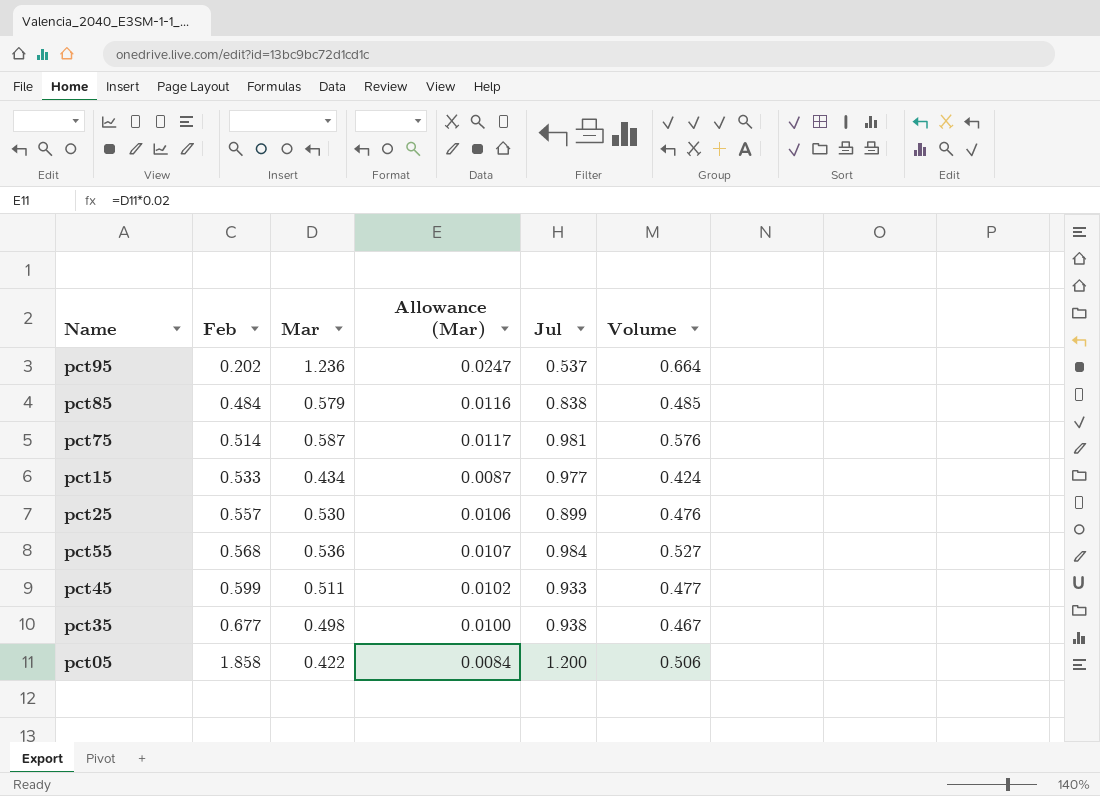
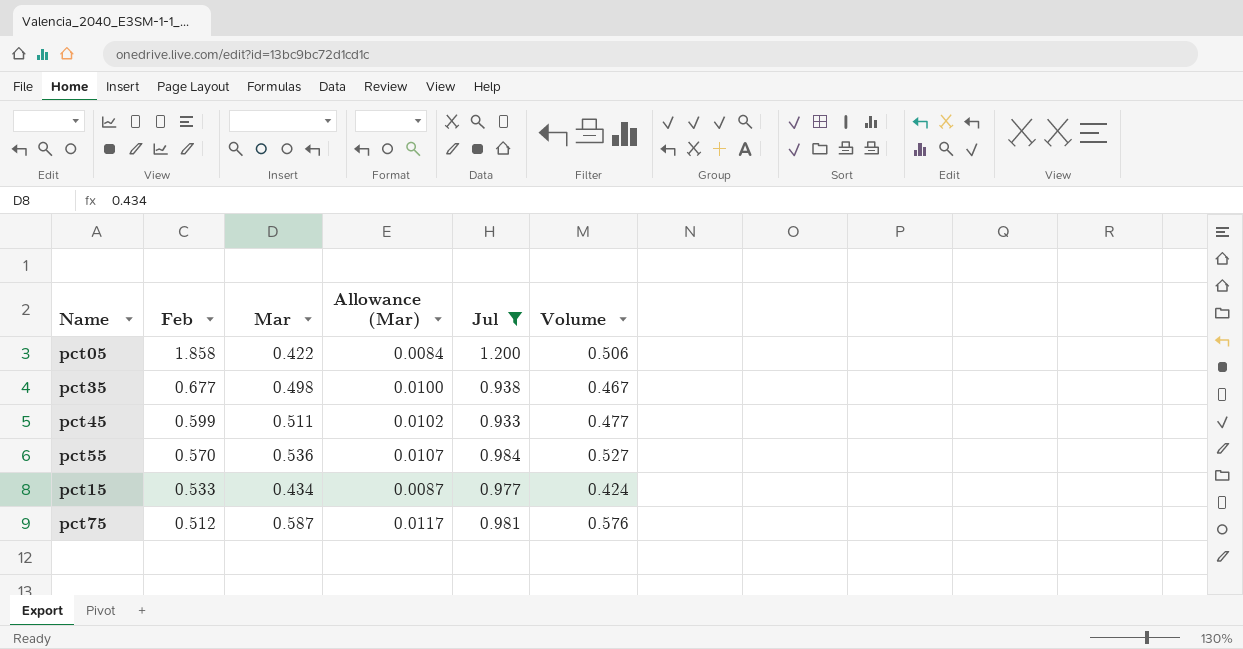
filter: none -> Jul >= 0.933
row order: Feb ascending -> Feb descending
pct55 | Feb: 0.568 -> 0.570
pct75 | Feb: 0.514 -> 0.512

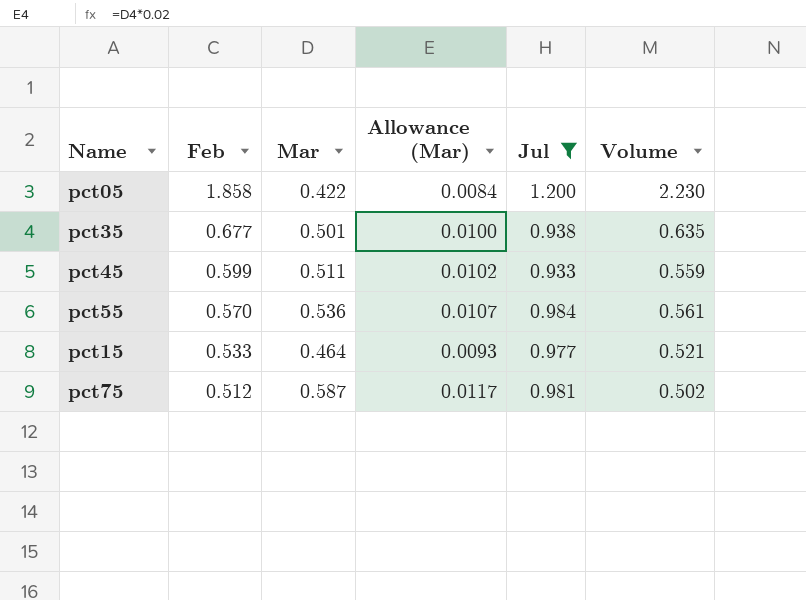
column Volume | formula: [Mar] * [Jul] -> [Feb] * [Jul]
pct35 | Mar: 0.498 -> 0.501
pct15 | Mar: 0.434 -> 0.464
pct15 | Allowance (Mar): 0.0087 -> 0.0093

